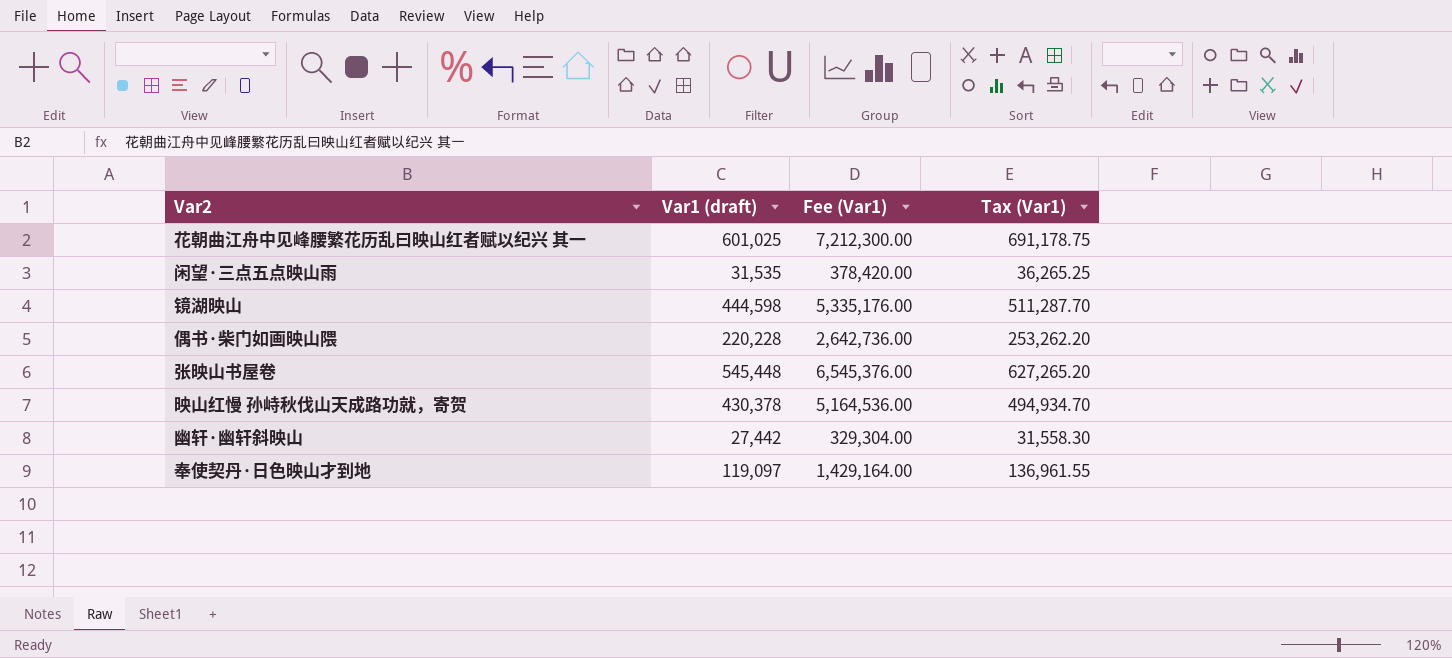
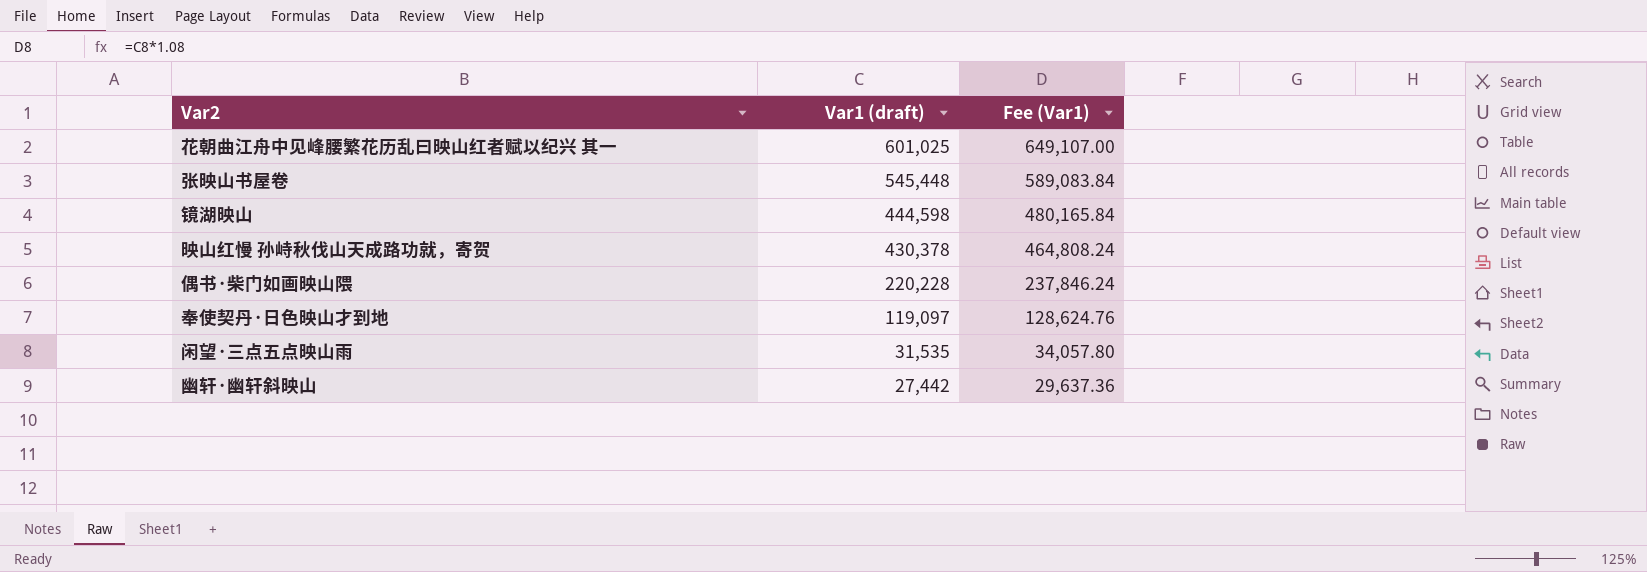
row order: none -> Var1 (draft) descending
column Tax (Var1) | formula: [Var1 (draft)] * 1.15 -> none
column Fee (Var1) | formula: [Var1 (draft)] * 12 -> [Var1 (draft)] * 1.08

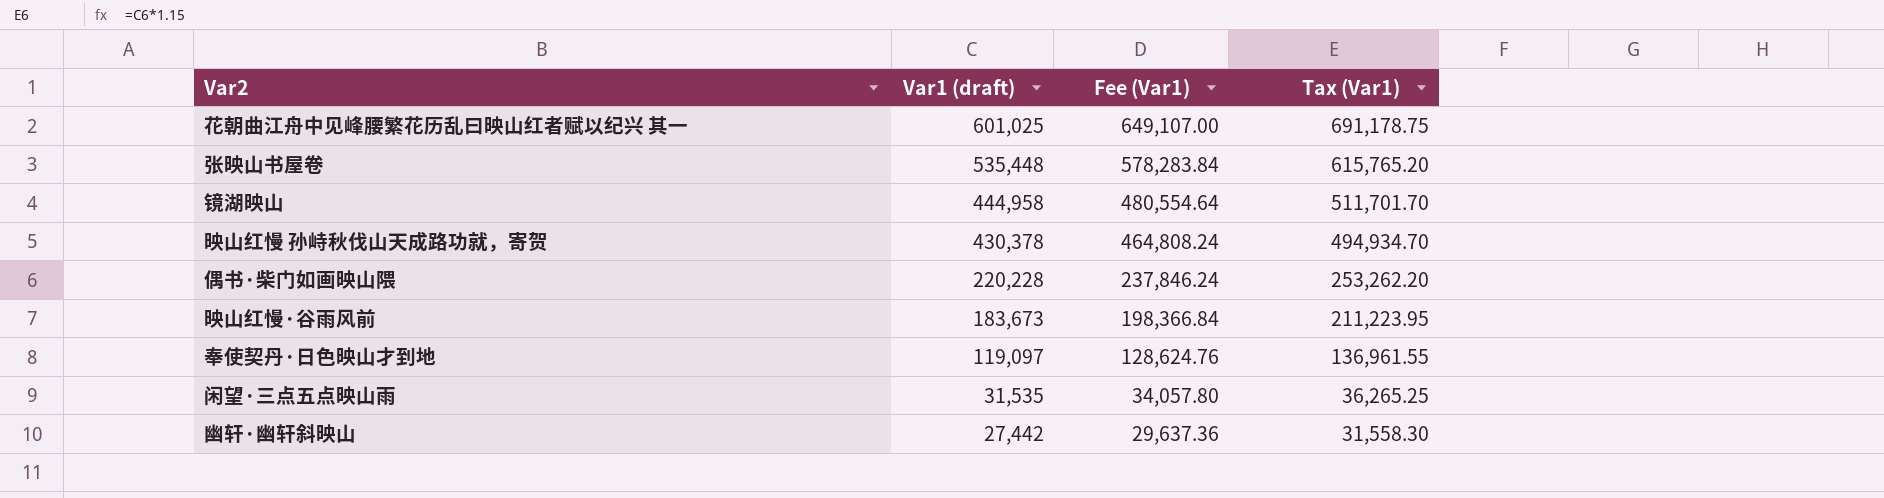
column Tax (Var1) | formula: none -> [Var1 (draft)] * 1.15
张映山书屋卷 | Var1 (draft): 545,448 -> 535,448
张映山书屋卷 | Fee (Var1): 589,083.84 -> 578,283.84
镜湖映山 | Var1 (draft): 444,598 -> 444,958
镜湖映山 | Fee (Var1): 480,165.84 -> 480,554.64
row 映山红慢·谷雨风前: none -> 183,673 | 198,366.84 | 211,223.95

